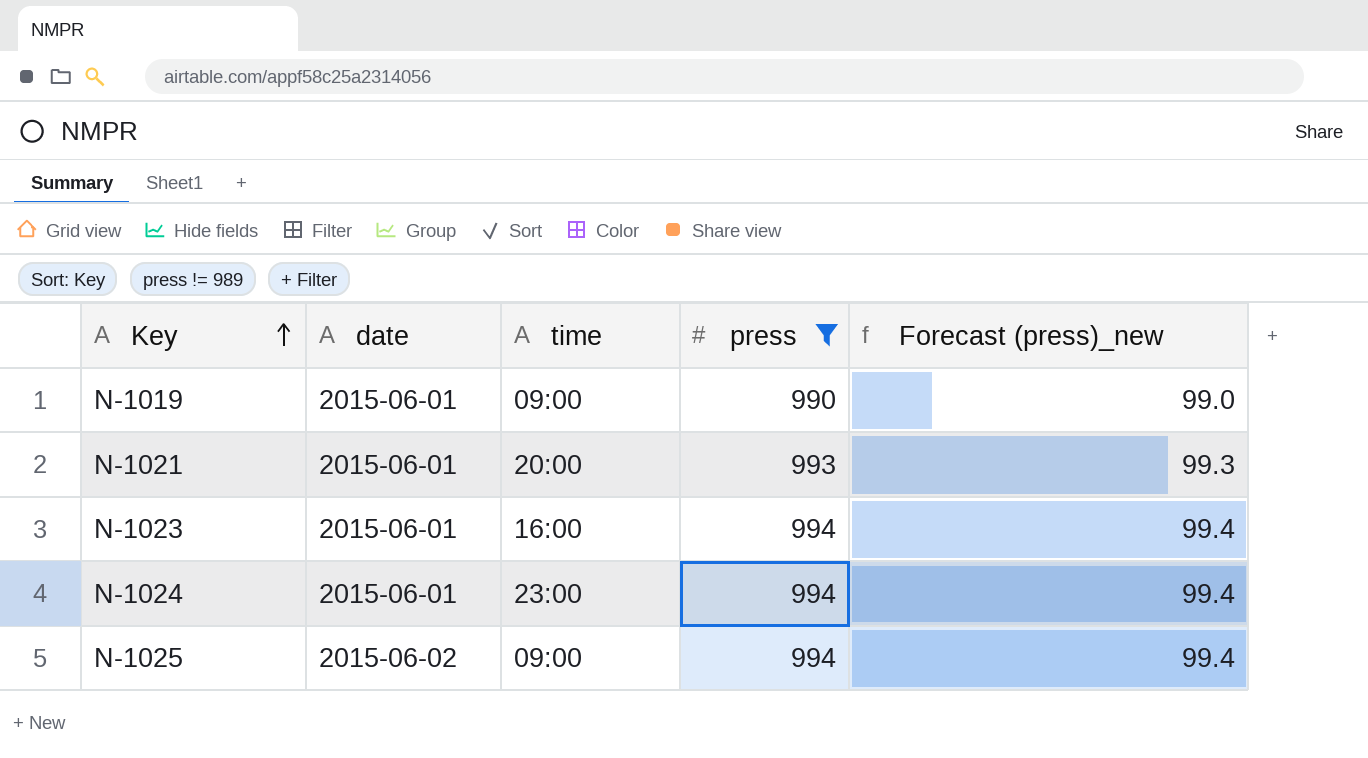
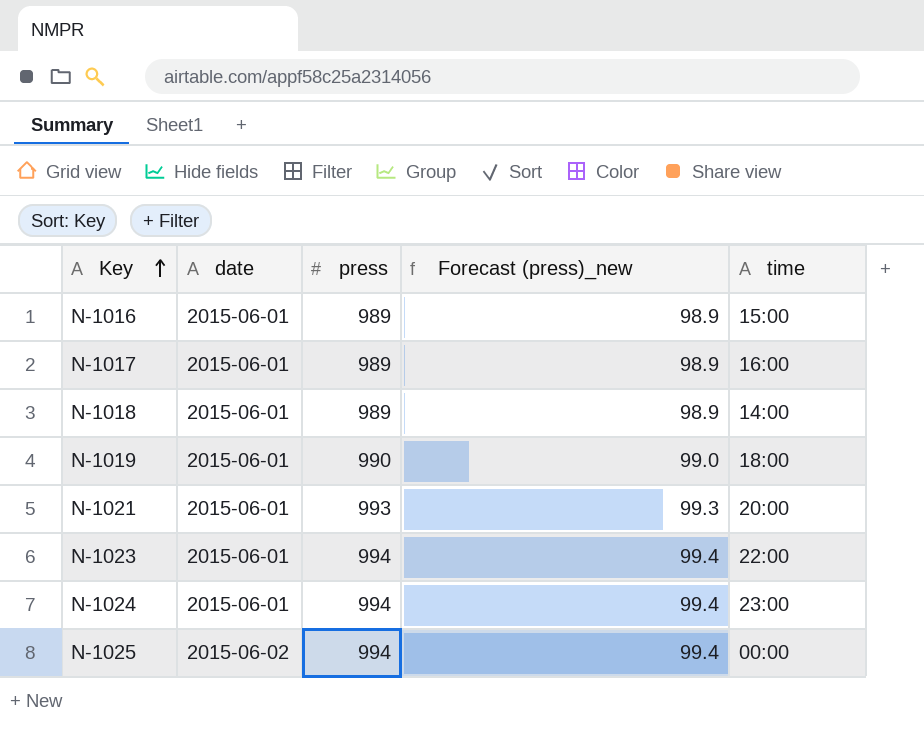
filter: press != 989 -> none
column time | position: 3 -> 5
N-1019 | time: 09:00 -> 18:00
N-1023 | time: 16:00 -> 22:00
N-1025 | time: 09:00 -> 00:00

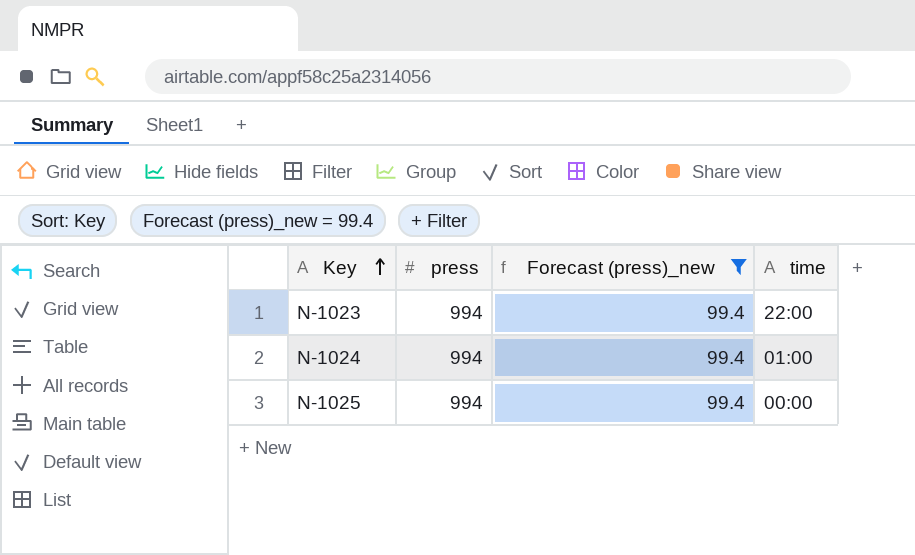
filter: none -> Forecast (press)_new = 99.4
column date | position: 2 -> none
N-1024 | time: 23:00 -> 01:00

